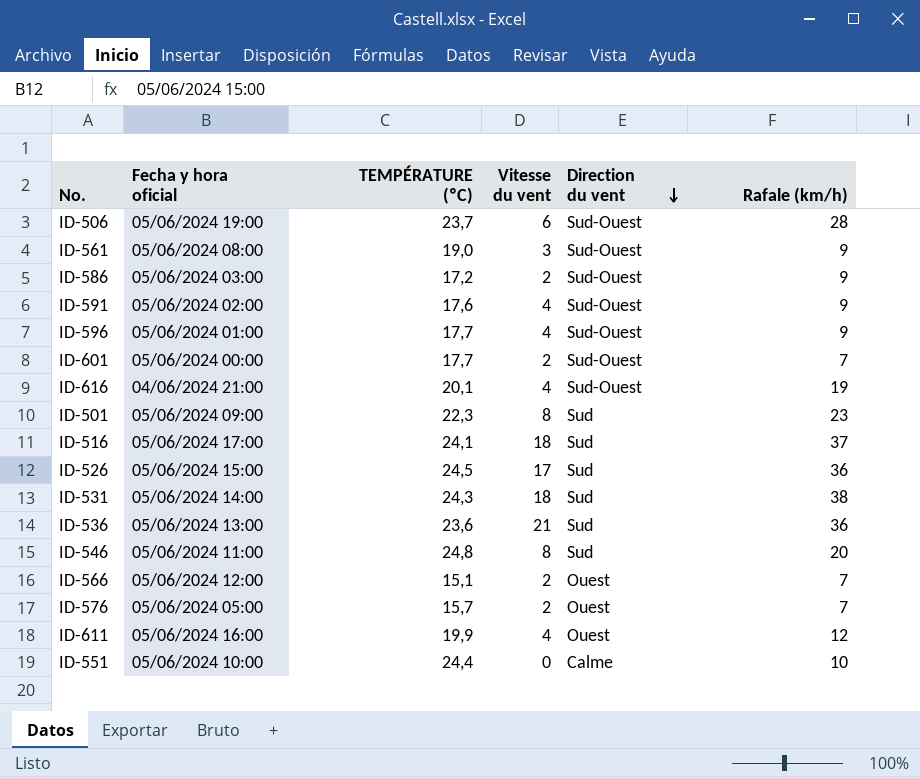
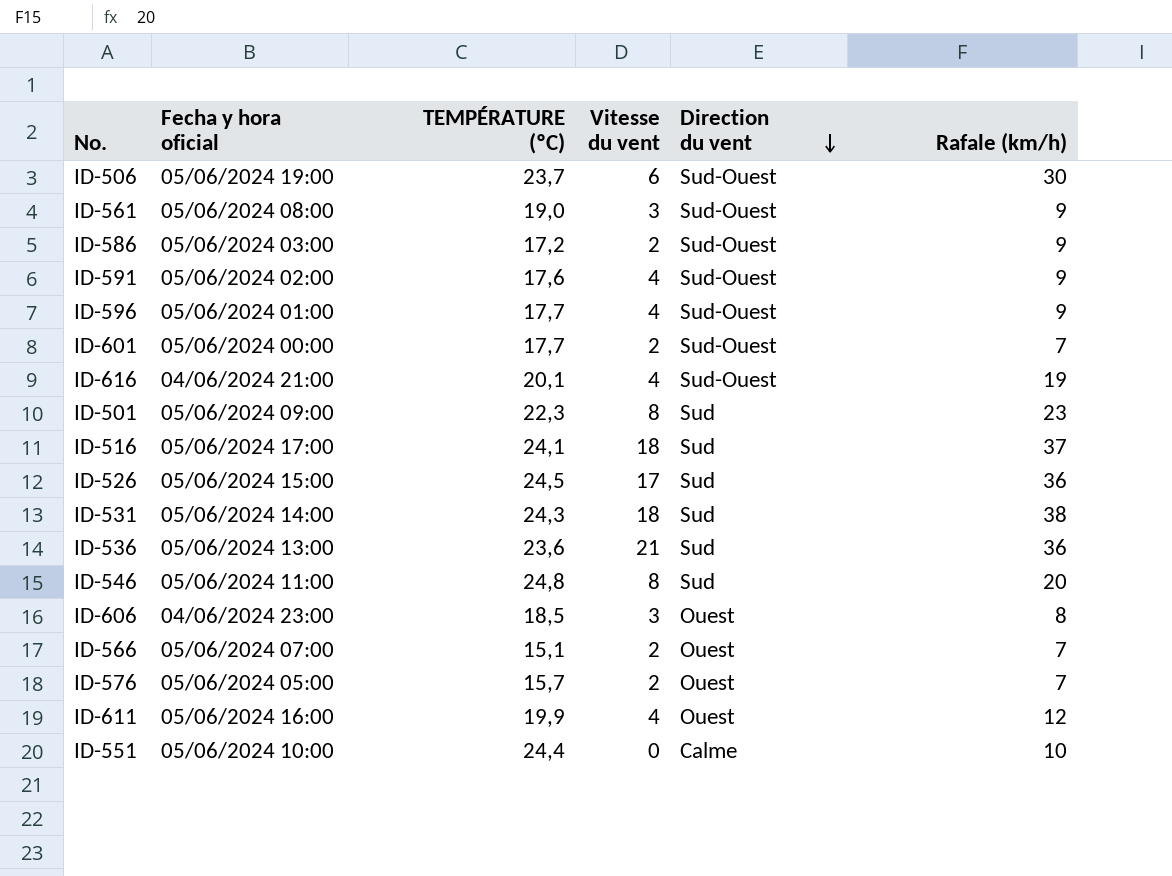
ID-506 | Rafale (km/h): 28 -> 30
row ID-606: none -> 04/06/2024 23:00 | 18,5 | 3 | Ouest | 8
ID-566 | Fecha y hora oficial: 05/06/2024 12:00 -> 05/06/2024 07:00

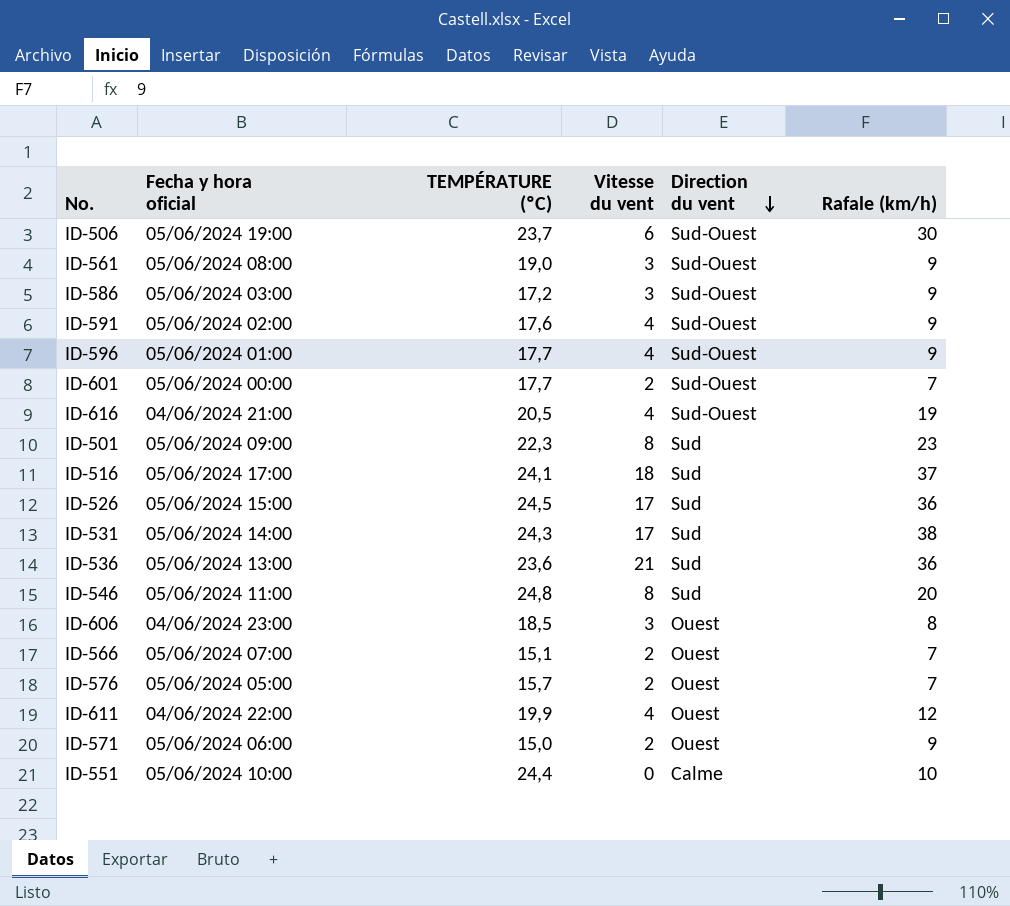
ID-586 | Vitesse du vent: 2 -> 3
ID-616 | TEMPÉRATURE (ºC): 20,1 -> 20,5
ID-531 | Vitesse du vent: 18 -> 17
ID-611 | Fecha y hora oficial: 05/06/2024 16:00 -> 04/06/2024 22:00
row ID-571: none -> 05/06/2024 06:00 | 15,0 | 2 | Ouest | 9

